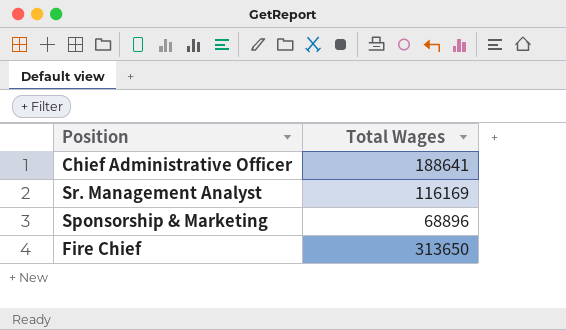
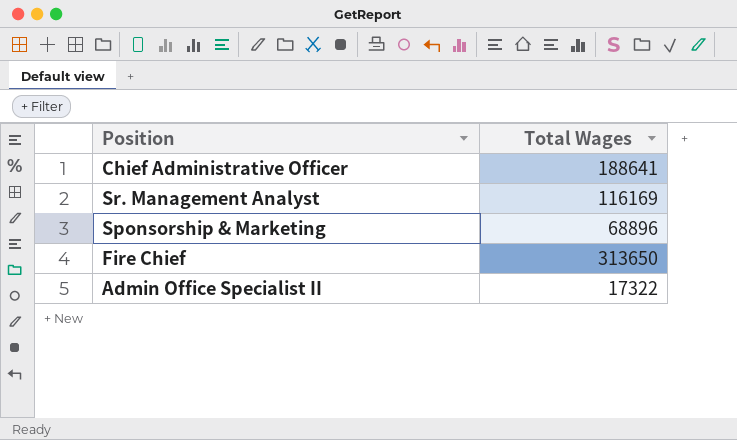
row Admin Office Specialist II: none -> 17322

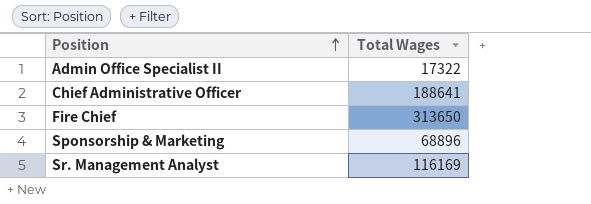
row order: none -> Position ascending

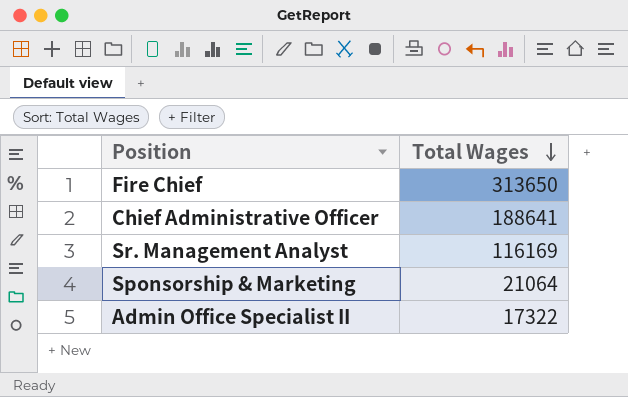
row order: Position ascending -> Total Wages descending
Sponsorship & Marketing | Total Wages: 68896 -> 21064

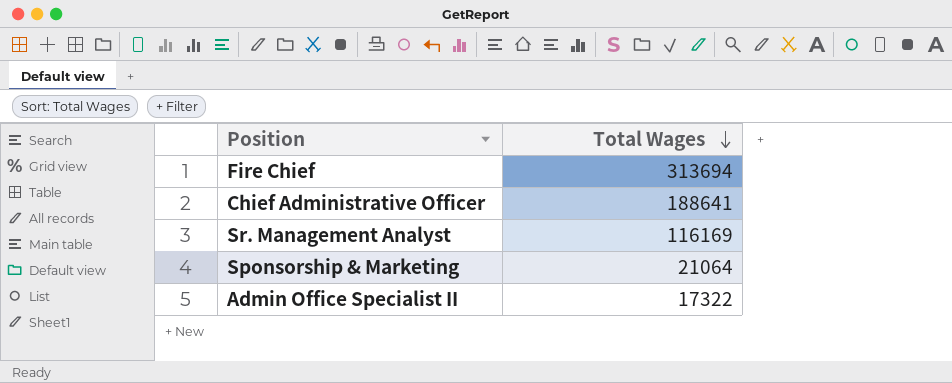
Fire Chief | Total Wages: 313650 -> 313694

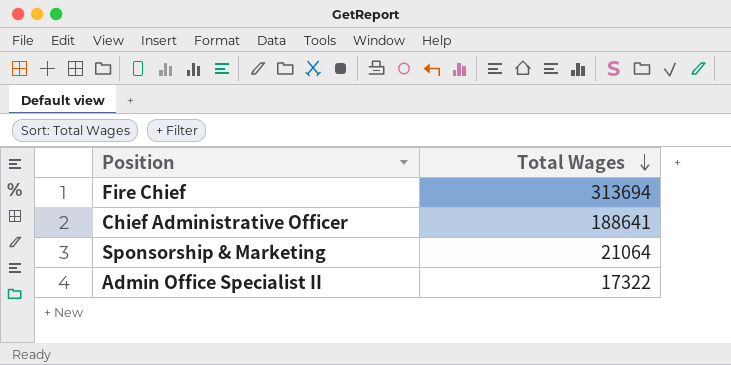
row Sr. Management Analyst: 116169 -> none

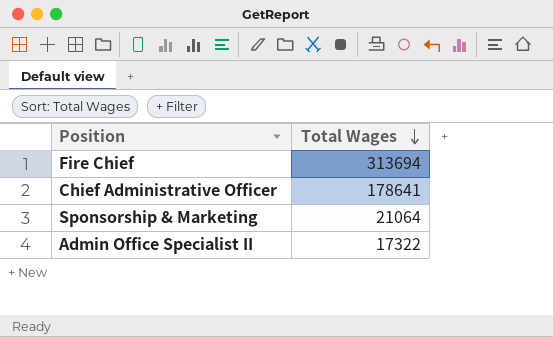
Chief Administrative Officer | Total Wages: 188641 -> 178641

